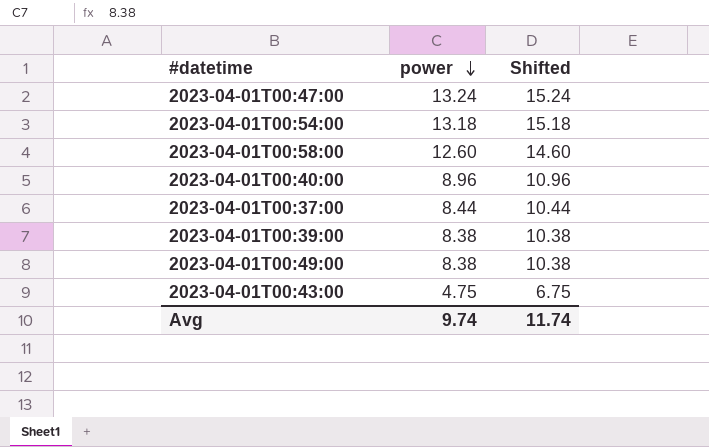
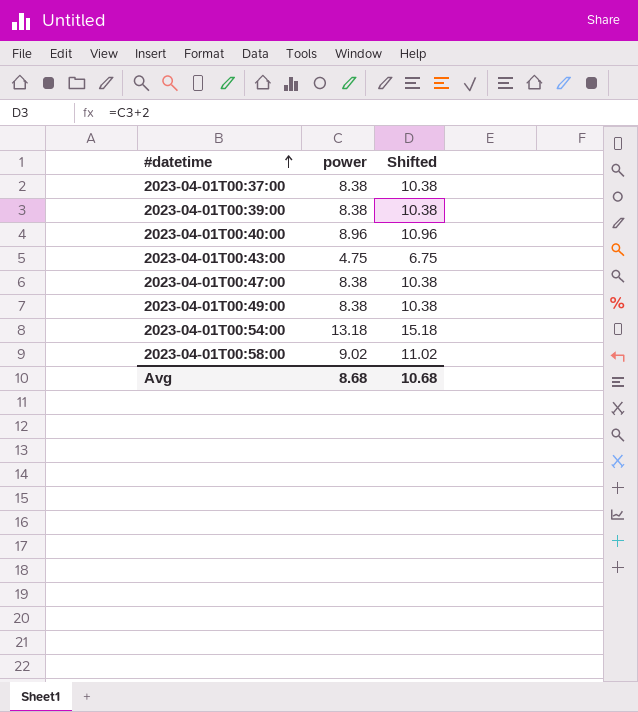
row order: power descending -> #datetime ascending
2023-04-01T00:37:00 | power: 8.44 -> 8.38
2023-04-01T00:37:00 | Shifted: 10.44 -> 10.38
2023-04-01T00:47:00 | power: 13.24 -> 8.38
2023-04-01T00:47:00 | Shifted: 15.24 -> 10.38
2023-04-01T00:58:00 | power: 12.60 -> 9.02
2023-04-01T00:58:00 | Shifted: 14.60 -> 11.02
Avg | power: 9.74 -> 8.68
Avg | Shifted: 11.74 -> 10.68

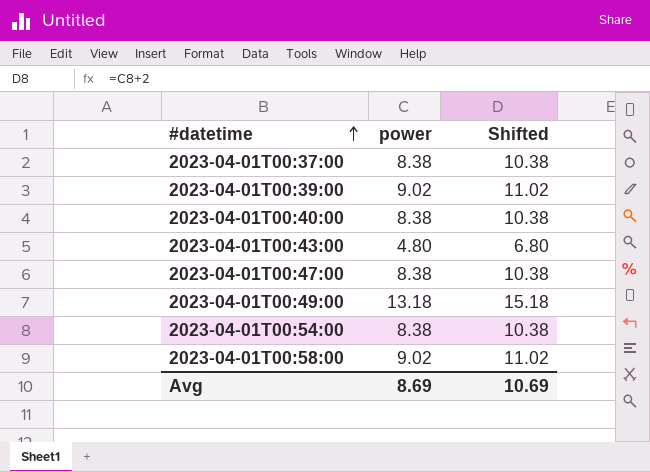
2023-04-01T00:39:00 | power: 8.38 -> 9.02
2023-04-01T00:39:00 | Shifted: 10.38 -> 11.02
2023-04-01T00:40:00 | power: 8.96 -> 8.38
2023-04-01T00:40:00 | Shifted: 10.96 -> 10.38
2023-04-01T00:43:00 | power: 4.75 -> 4.80
2023-04-01T00:43:00 | Shifted: 6.75 -> 6.80
2023-04-01T00:49:00 | power: 8.38 -> 13.18
2023-04-01T00:49:00 | Shifted: 10.38 -> 15.18
2023-04-01T00:54:00 | power: 13.18 -> 8.38
2023-04-01T00:54:00 | Shifted: 15.18 -> 10.38
Avg | power: 8.68 -> 8.69
Avg | Shifted: 10.68 -> 10.69

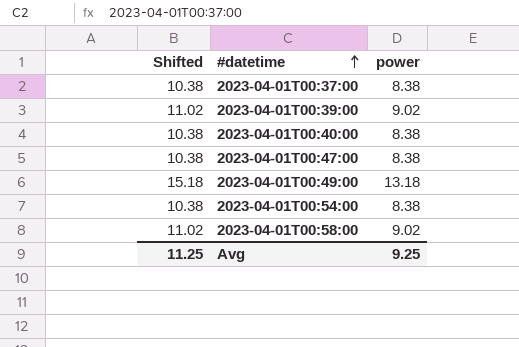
column Shifted | position: 3 -> 1
row 2023-04-01T00:43:00: 4.80 | 6.80 -> none
Avg | Shifted: 10.69 -> 11.25
Avg | power: 8.69 -> 9.25

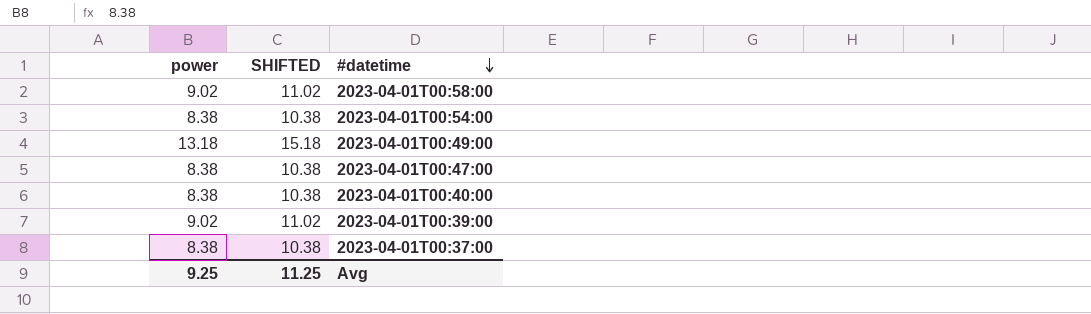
row order: #datetime ascending -> #datetime descending
column power | position: 3 -> 1
column name: Shifted -> SHIFTED

